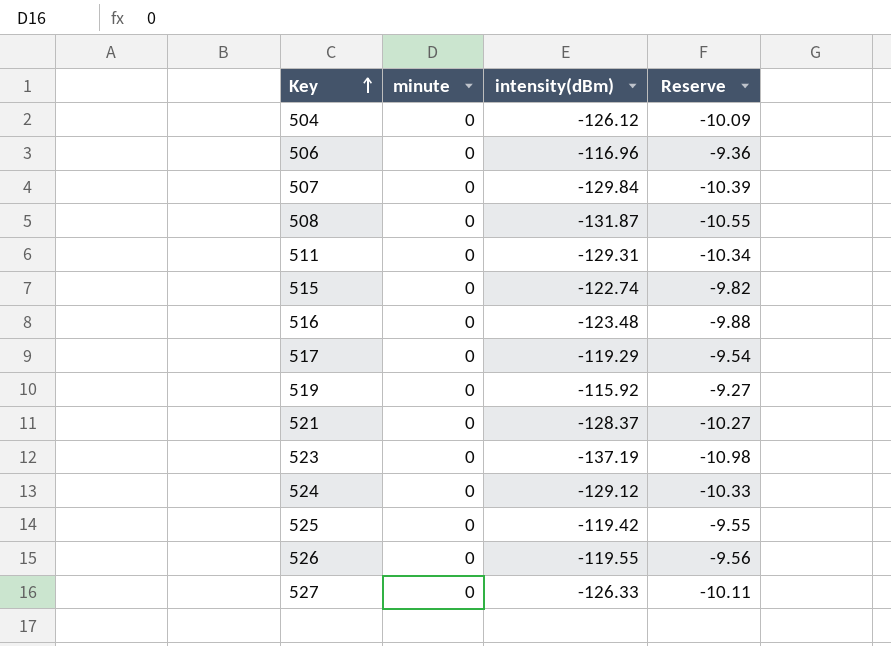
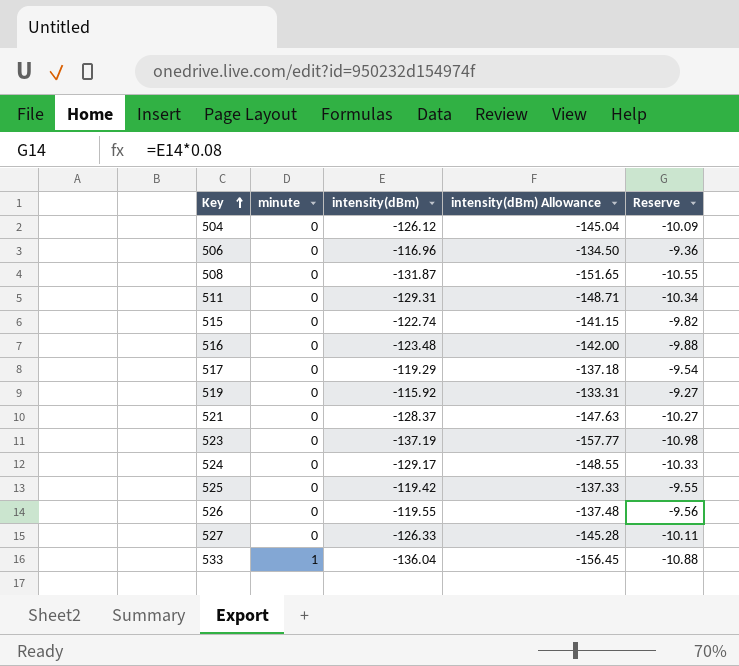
column intensity(dBm) Allowance | formula: none -> [intensity(dBm)] * 1.15
row 507: 0 | -129.84 | -10.39 -> none
524 | intensity(dBm): -129.12 -> -129.17
row 533: none -> 1 | -136.04 | -156.45 | -10.88

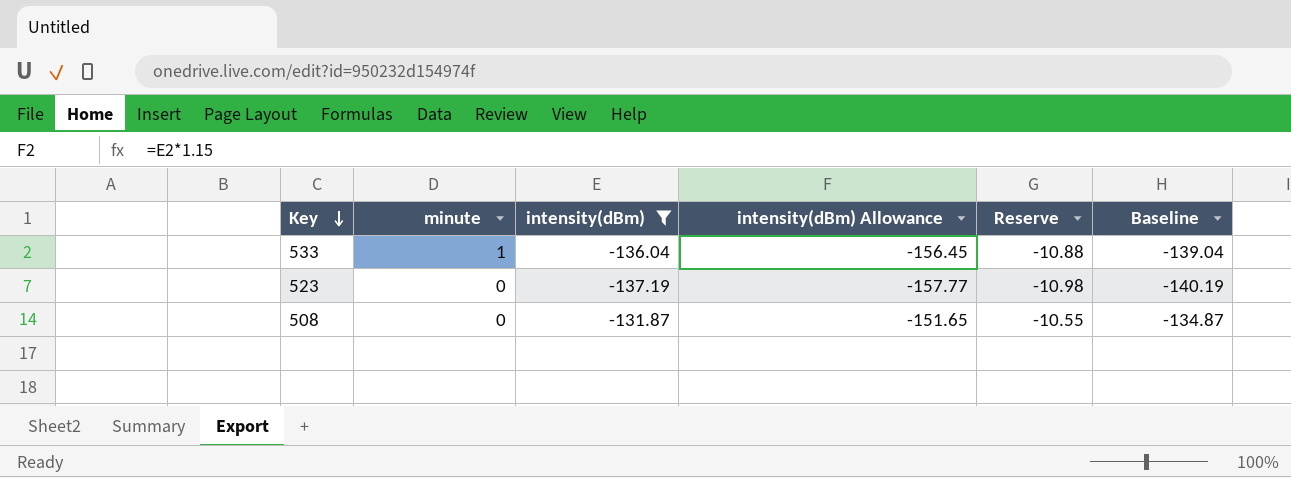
filter: none -> intensity(dBm) <= -131.87
row order: Key ascending -> Key descending
column Baseline | formula: none -> [intensity(dBm)] - 3

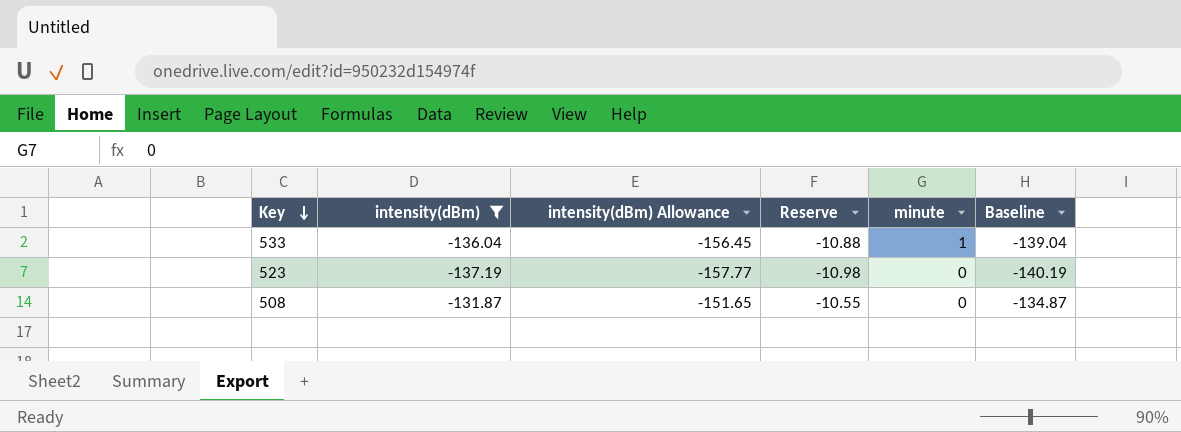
column minute | position: 2 -> 5

